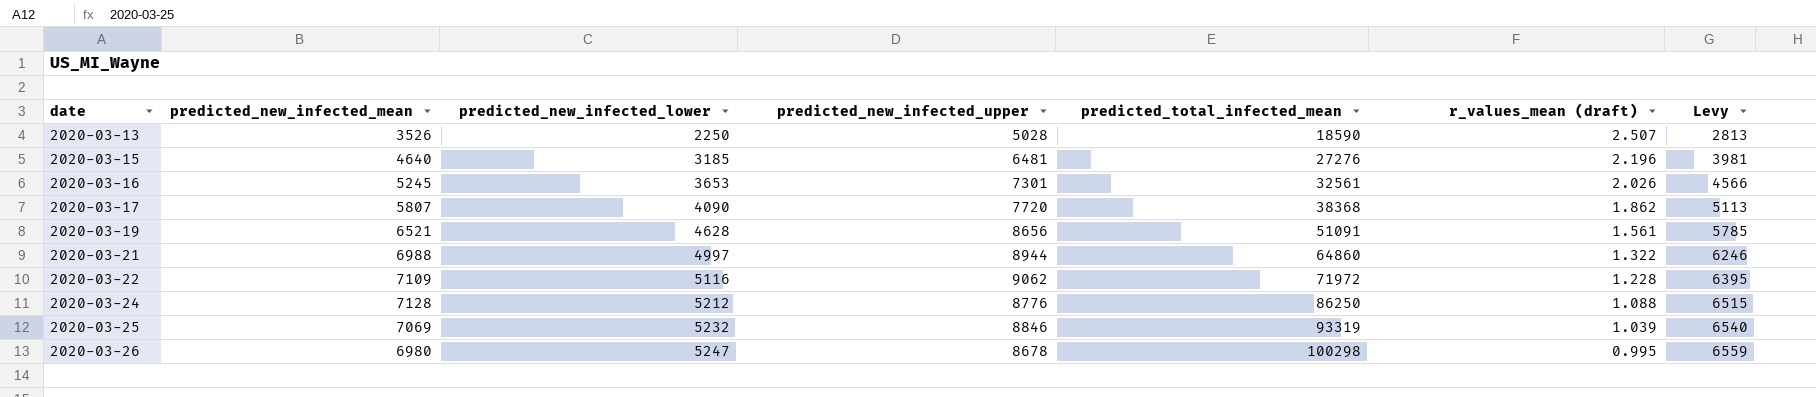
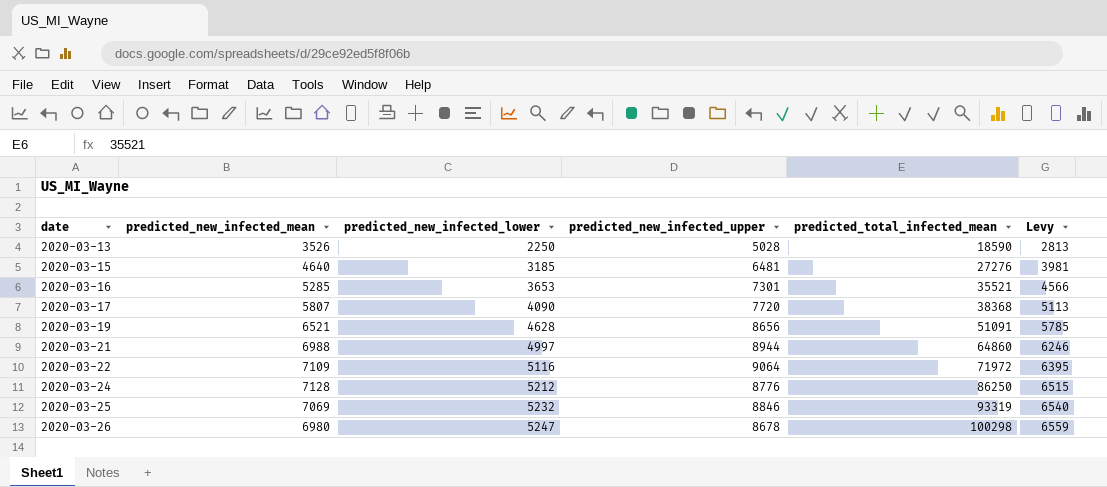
column r_values_mean (draft) | position: 6 -> none
2020-03-16 | predicted_new_infected_mean: 5245 -> 5285
2020-03-16 | predicted_total_infected_mean: 32561 -> 35521
2020-03-22 | predicted_new_infected_upper: 9062 -> 9064

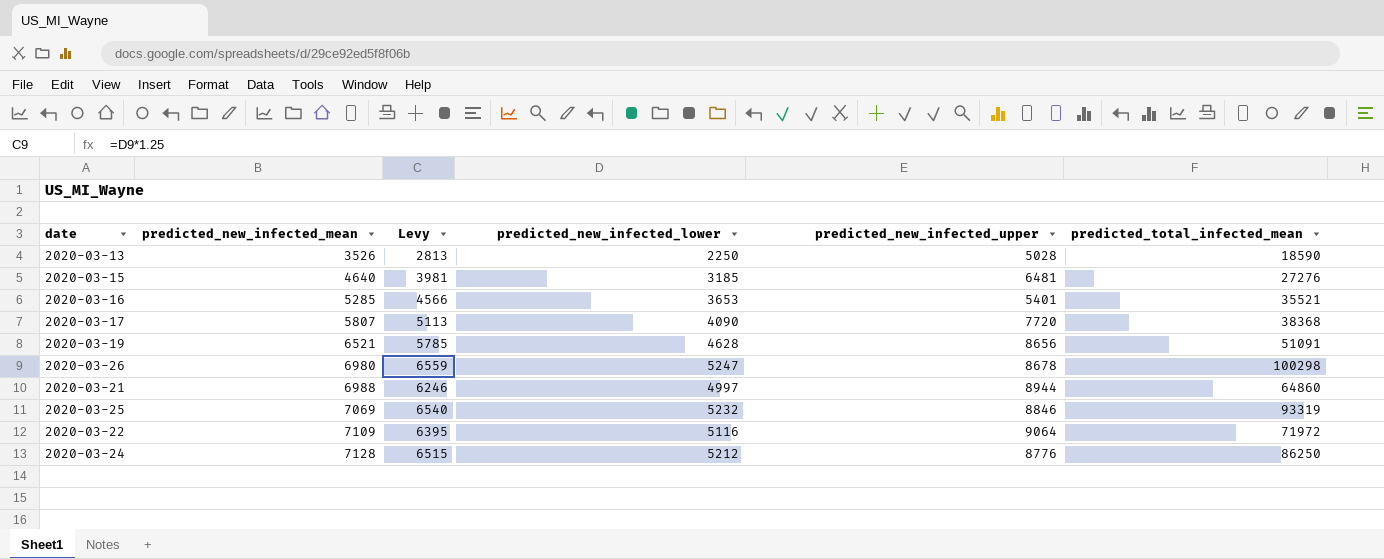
row order: date ascending -> predicted_new_infected_mean ascending
column Levy | position: 6 -> 3
2020-03-16 | predicted_new_infected_upper: 7301 -> 5401

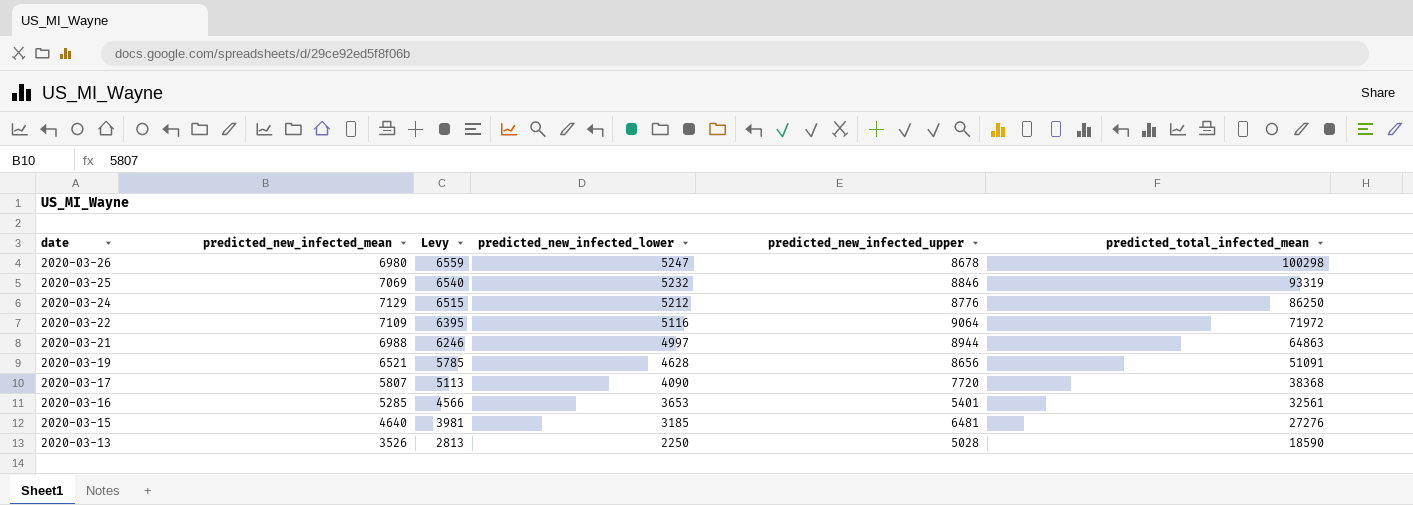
row order: predicted_new_infected_mean ascending -> date descending
2020-03-24 | predicted_new_infected_mean: 7128 -> 7129
2020-03-21 | predicted_total_infected_mean: 64860 -> 64863
2020-03-16 | predicted_total_infected_mean: 35521 -> 32561

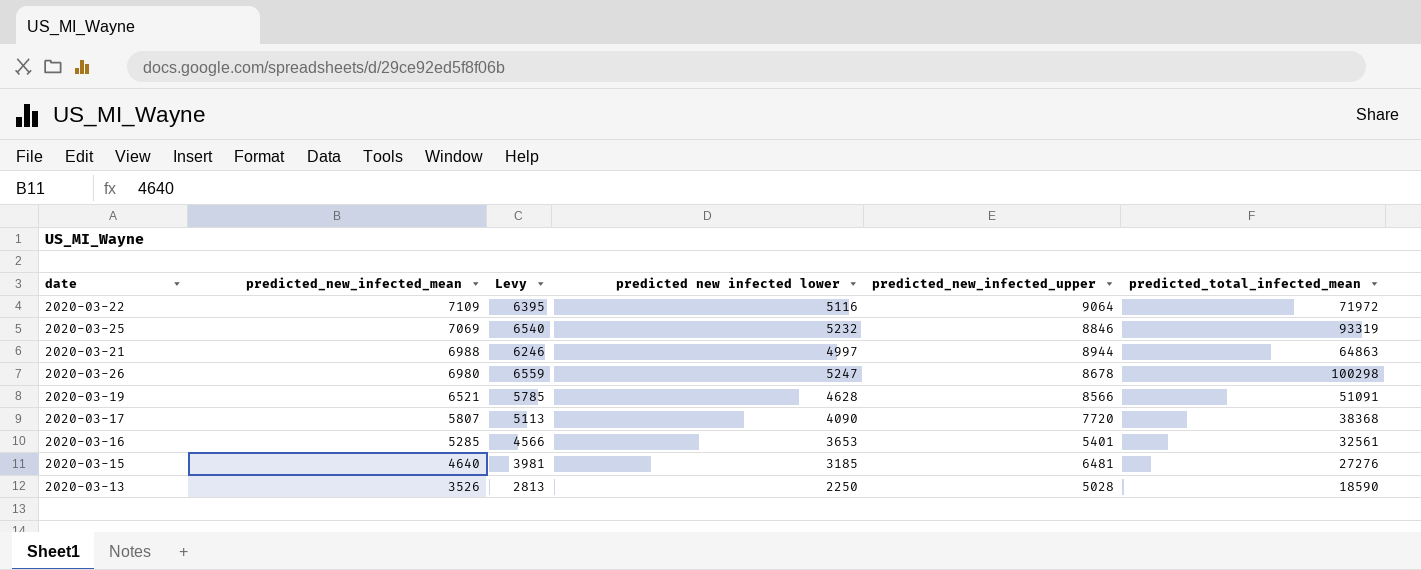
row order: date descending -> predicted_new_infected_mean descending
column name: predicted_new_infected_lower -> predicted new infected lower
row 2020-03-24: 7129 | 6515 | 5212 | 8776 | 86250 -> none
2020-03-19 | predicted_new_infected_upper: 8656 -> 8566

